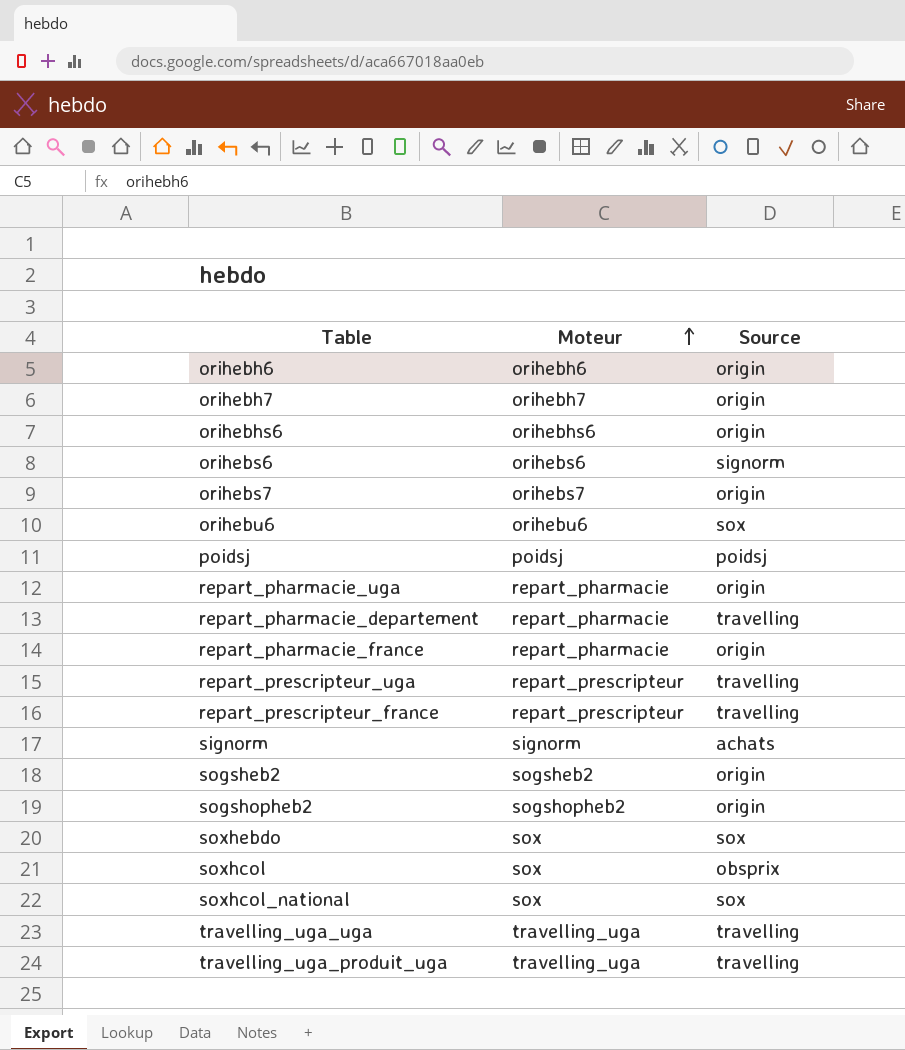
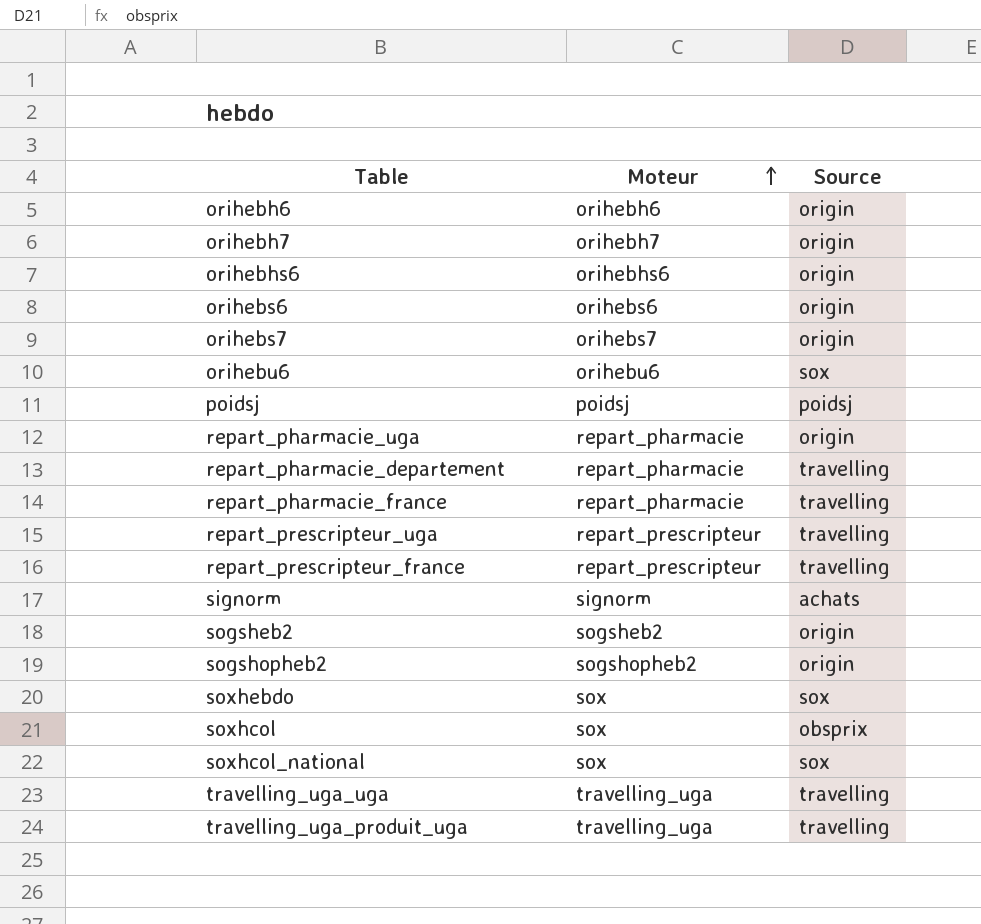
orihebs6 | Source: signorm -> origin
repart_pharmacie_france | Source: origin -> travelling

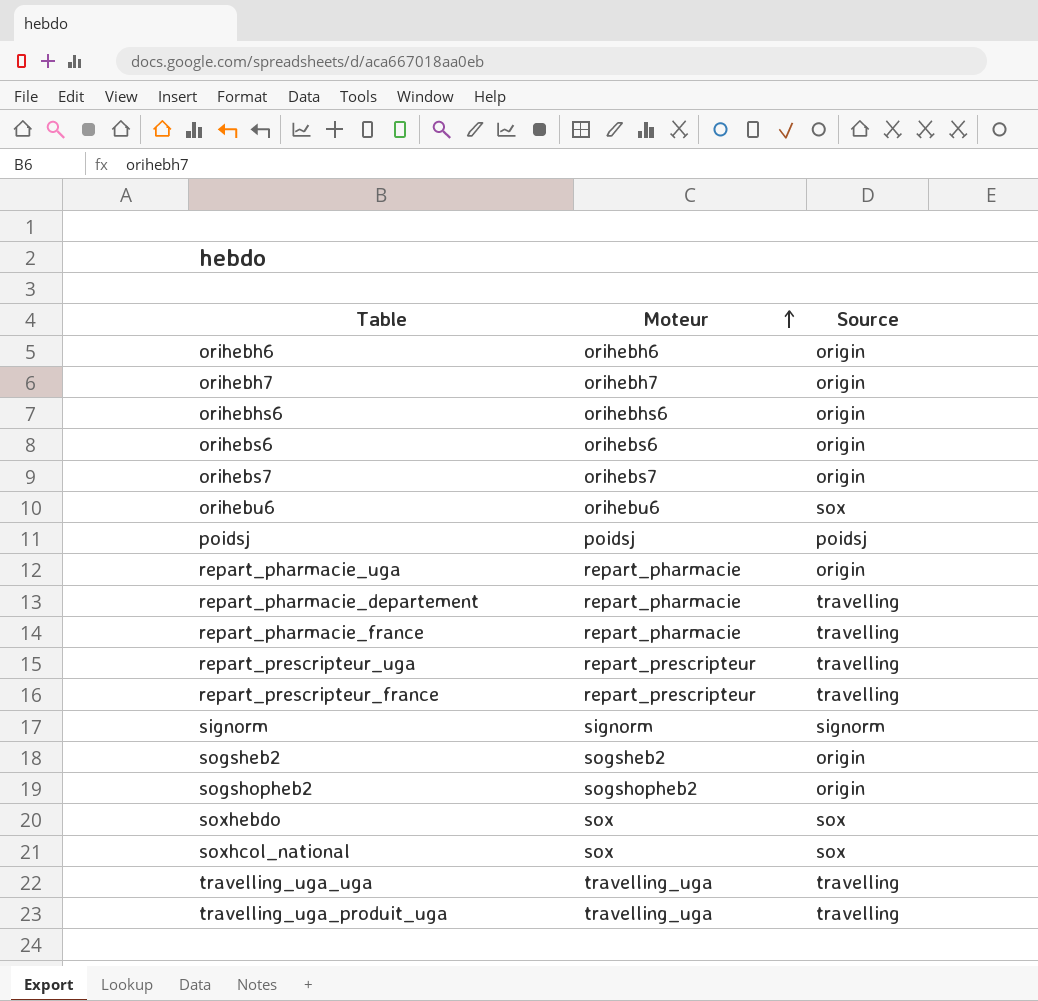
row soxhcol: sox | obsprix -> none
signorm | Source: achats -> signorm

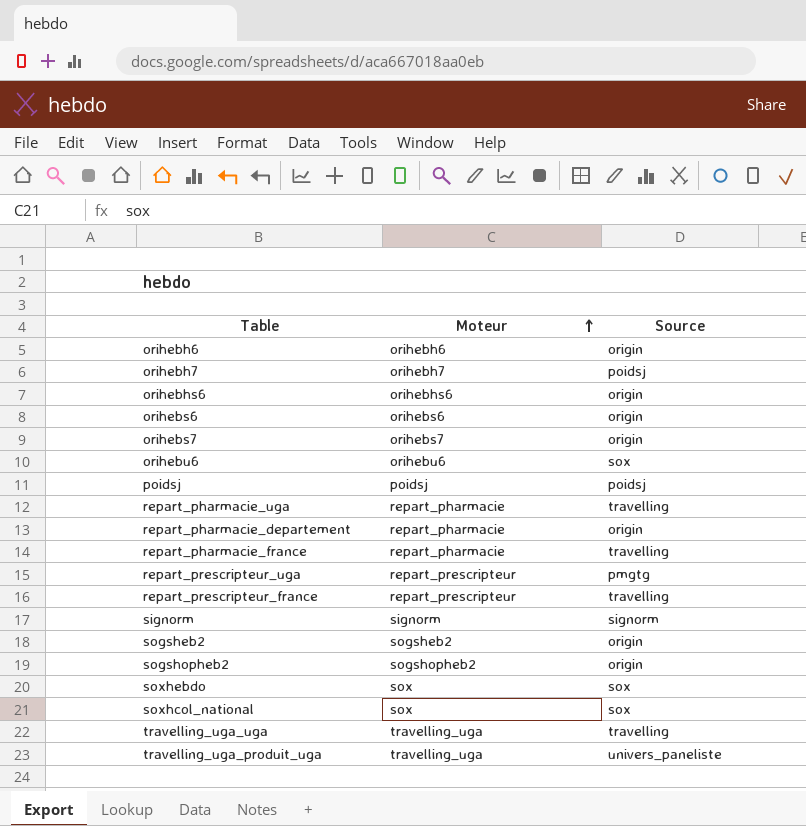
orihebh7 | Source: origin -> poidsj
repart_pharmacie_uga | Source: origin -> travelling
repart_pharmacie_departement | Source: travelling -> origin
repart_prescripteur_uga | Source: travelling -> pmgtg
travelling_uga_produit_uga | Source: travelling -> univers_paneliste

